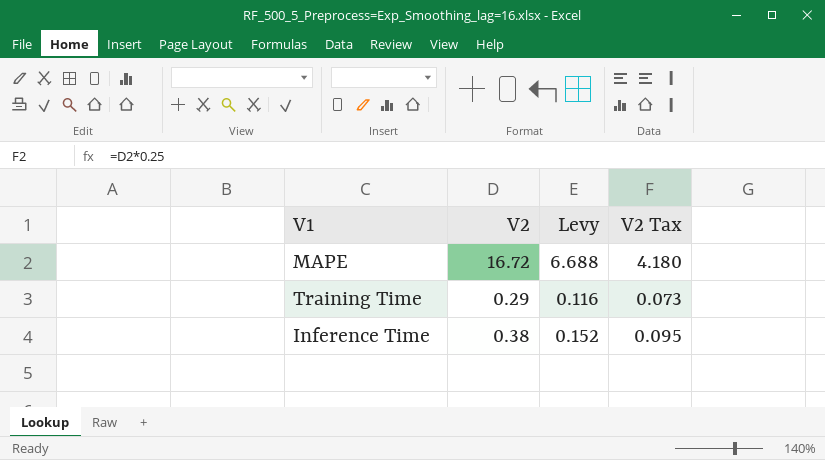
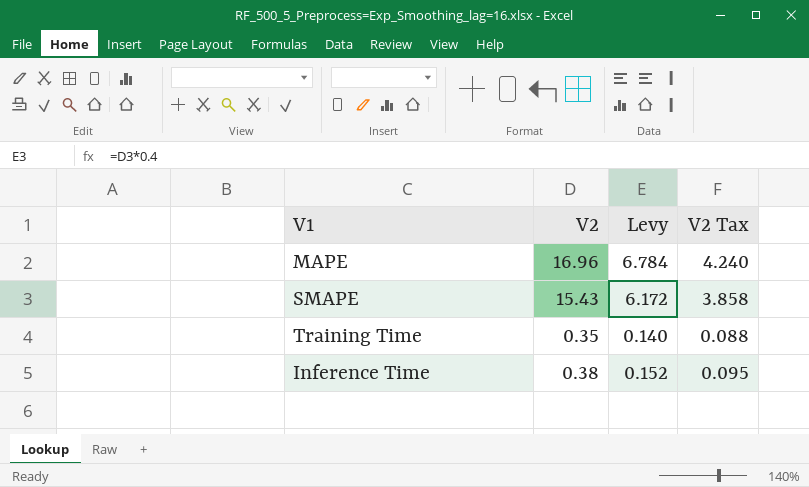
MAPE | V2: 16.72 -> 16.96
MAPE | Levy: 6.688 -> 6.784
MAPE | V2 Tax: 4.180 -> 4.240
row SMAPE: none -> 15.43 | 6.172 | 3.858
Training Time | V2: 0.29 -> 0.35
Training Time | Levy: 0.116 -> 0.140
Training Time | V2 Tax: 0.073 -> 0.088

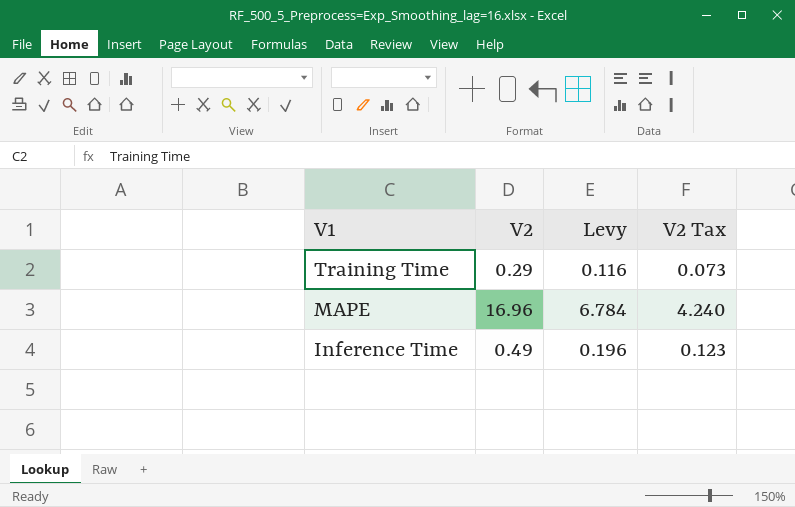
row order: none -> V1 descending
row SMAPE: 15.43 | 6.172 | 3.858 -> none
Training Time | V2: 0.35 -> 0.29
Training Time | Levy: 0.140 -> 0.116
Training Time | V2 Tax: 0.088 -> 0.073
Inference Time | V2: 0.38 -> 0.49
Inference Time | Levy: 0.152 -> 0.196
Inference Time | V2 Tax: 0.095 -> 0.123

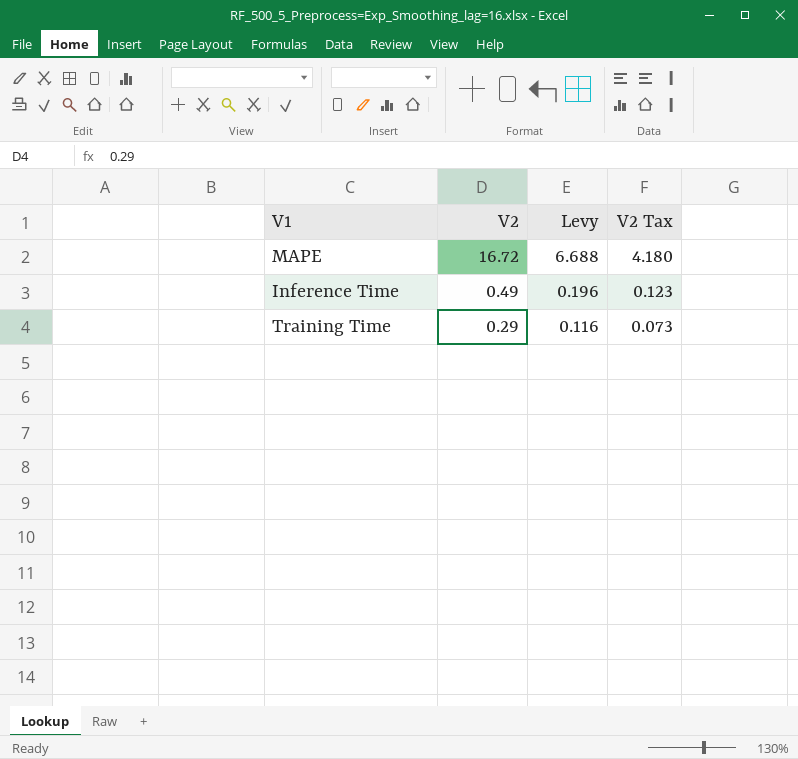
row order: V1 descending -> V2 descending
MAPE | V2: 16.96 -> 16.72
MAPE | Levy: 6.784 -> 6.688
MAPE | V2 Tax: 4.240 -> 4.180

